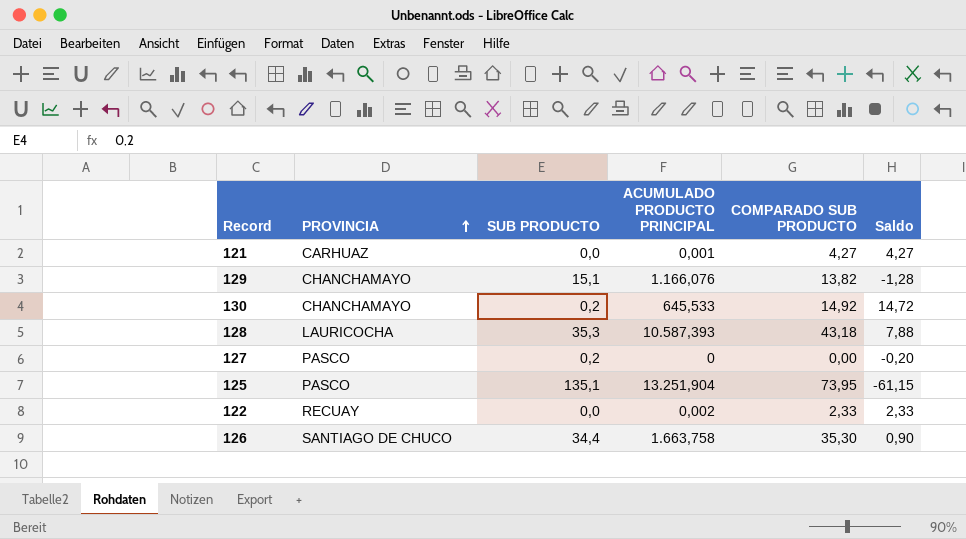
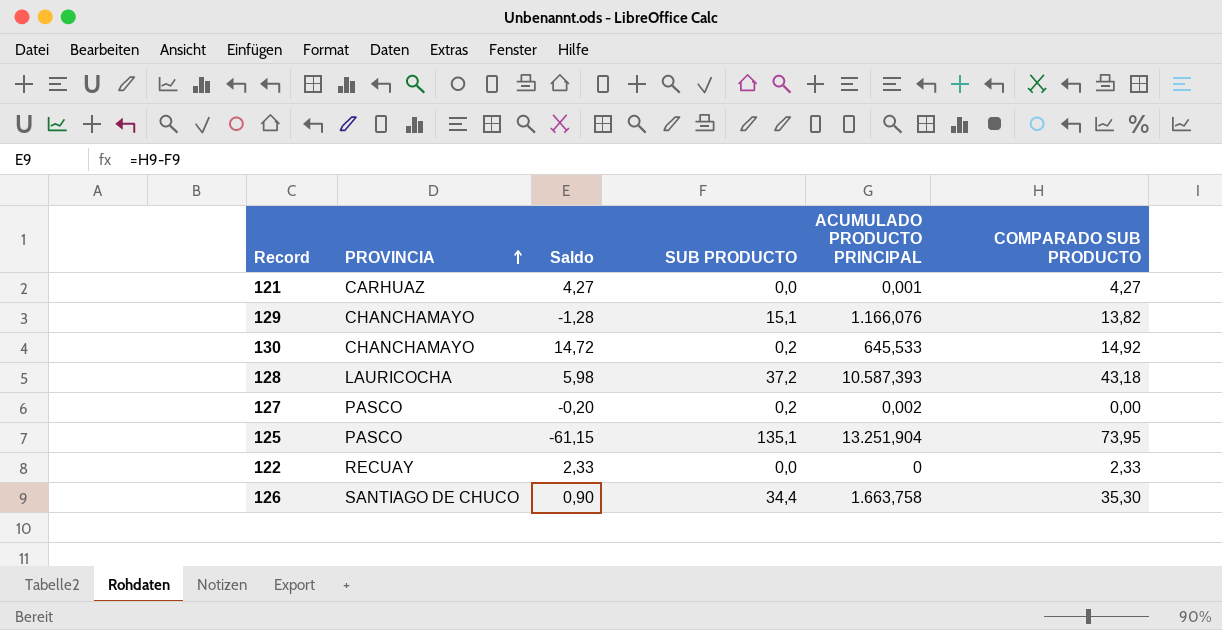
column Saldo | position: 6 -> 3
128 | Saldo: 7,88 -> 5,98
128 | SUB PRODUCTO: 35,3 -> 37,2
127 | ACUMULADO PRODUCTO PRINCIPAL: 0 -> 0,002
122 | ACUMULADO PRODUCTO PRINCIPAL: 0,002 -> 0

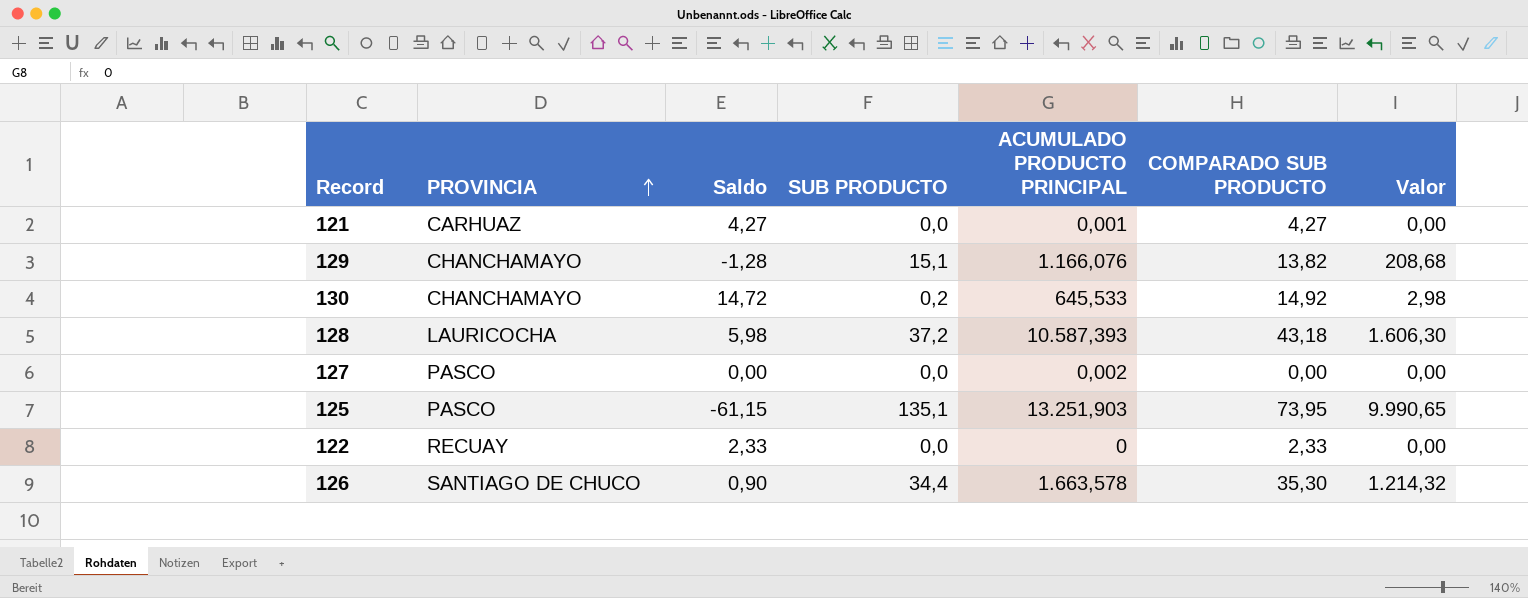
column Valor | formula: none -> [SUB PRODUCTO] * [COMPARADO SUB PRODUCTO]
127 | Saldo: -0,20 -> 0,00
127 | SUB PRODUCTO: 0,2 -> 0,0
125 | ACUMULADO PRODUCTO PRINCIPAL: 13.251,904 -> 13.251,903
126 | ACUMULADO PRODUCTO PRINCIPAL: 1.663,758 -> 1.663,578

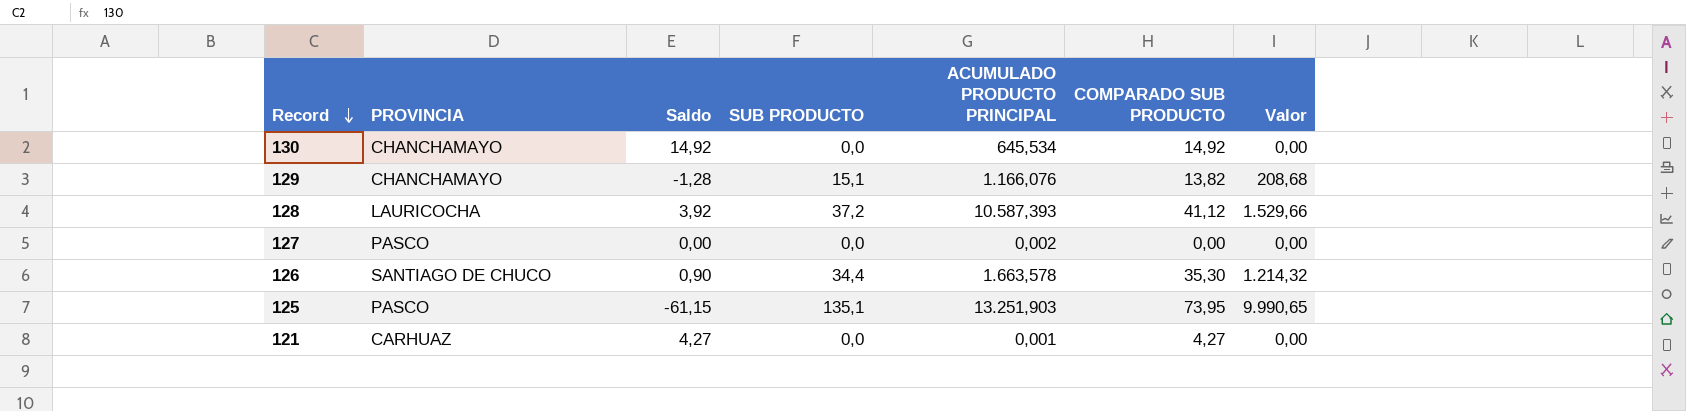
row order: PROVINCIA ascending -> Record descending
row 122: RECUAY | 2,33 | 0,0 | 0 | 2,33 | 0,00 -> none
130 | Saldo: 14,72 -> 14,92
130 | SUB PRODUCTO: 0,2 -> 0,0
130 | ACUMULADO PRODUCTO PRINCIPAL: 645,533 -> 645,534
130 | Valor: 2,98 -> 0,00
128 | Saldo: 5,98 -> 3,92
128 | COMPARADO SUB PRODUCTO: 43,18 -> 41,12
128 | Valor: 1.606,30 -> 1.529,66

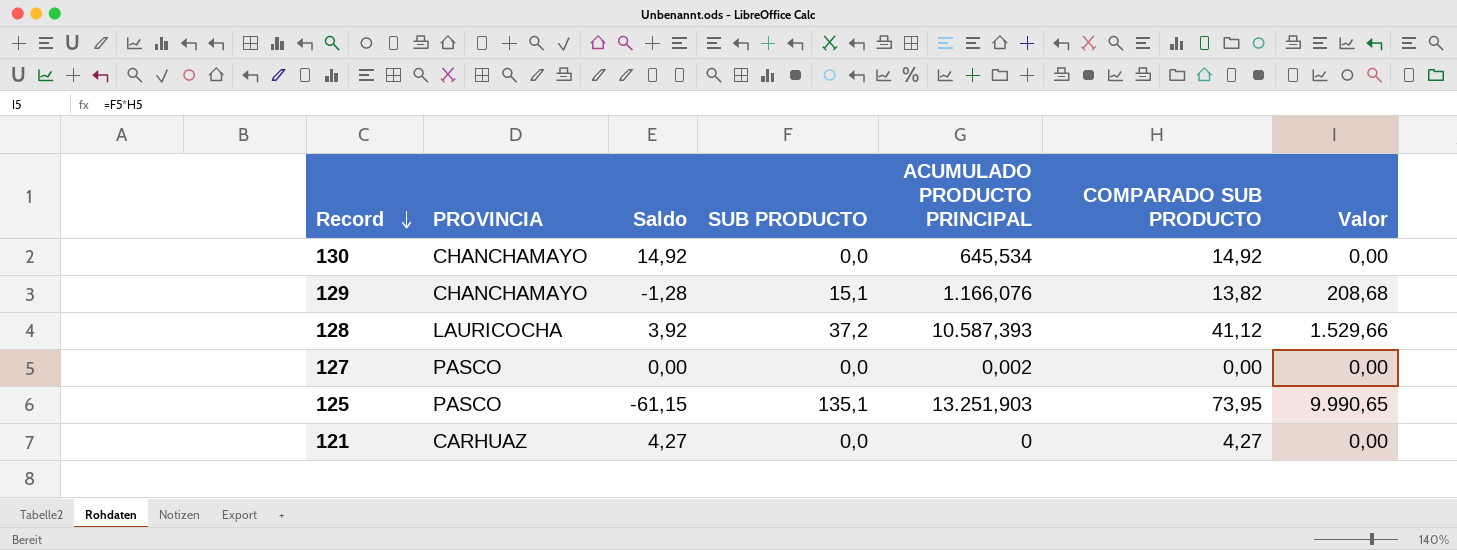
row 126: SANTIAGO DE CHUCO | 0,90 | 34,4 | 1.663,578 | 35,30 | 1.214,32 -> none
121 | ACUMULADO PRODUCTO PRINCIPAL: 0,001 -> 0

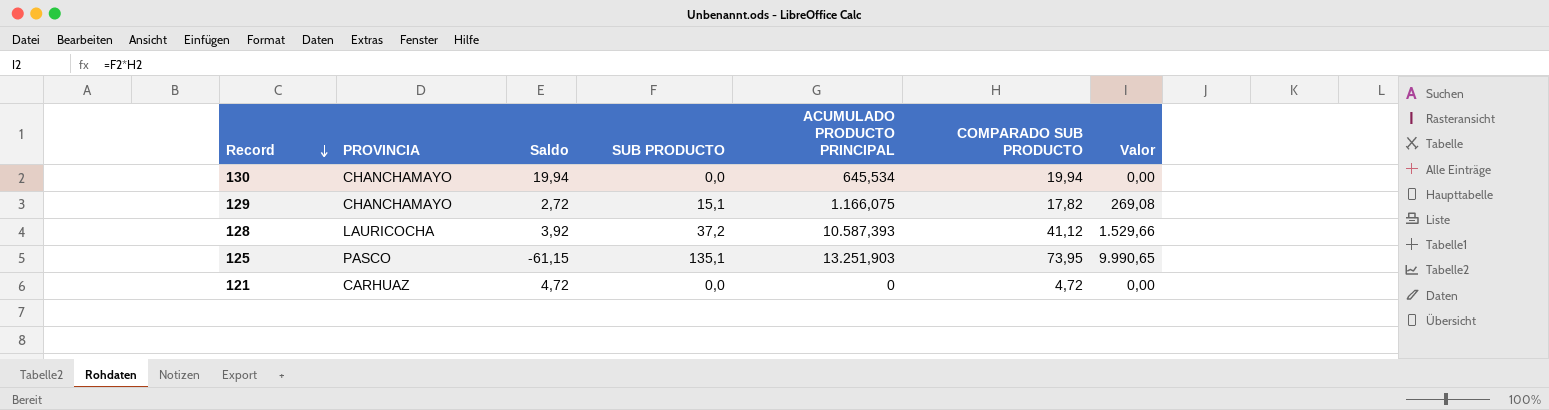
row 127: PASCO | 0,00 | 0,0 | 0,002 | 0,00 | 0,00 -> none
130 | Saldo: 14,92 -> 19,94
130 | COMPARADO SUB PRODUCTO: 14,92 -> 19,94
129 | Saldo: -1,28 -> 2,72
129 | ACUMULADO PRODUCTO PRINCIPAL: 1.166,076 -> 1.166,075
129 | COMPARADO SUB PRODUCTO: 13,82 -> 17,82
129 | Valor: 208,68 -> 269,08
121 | Saldo: 4,27 -> 4,72
121 | COMPARADO SUB PRODUCTO: 4,27 -> 4,72

